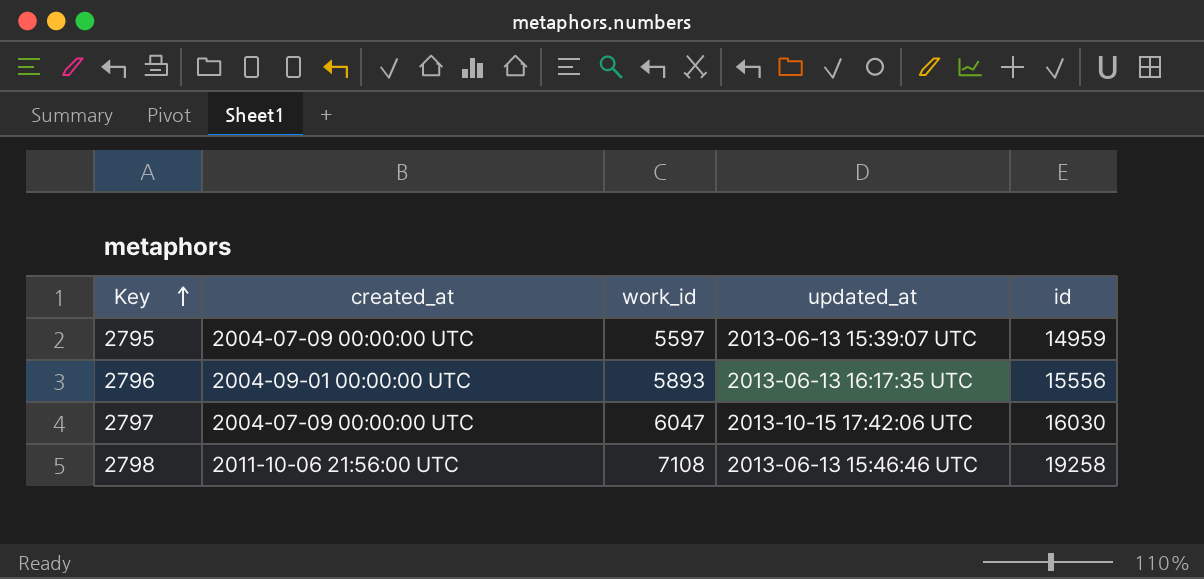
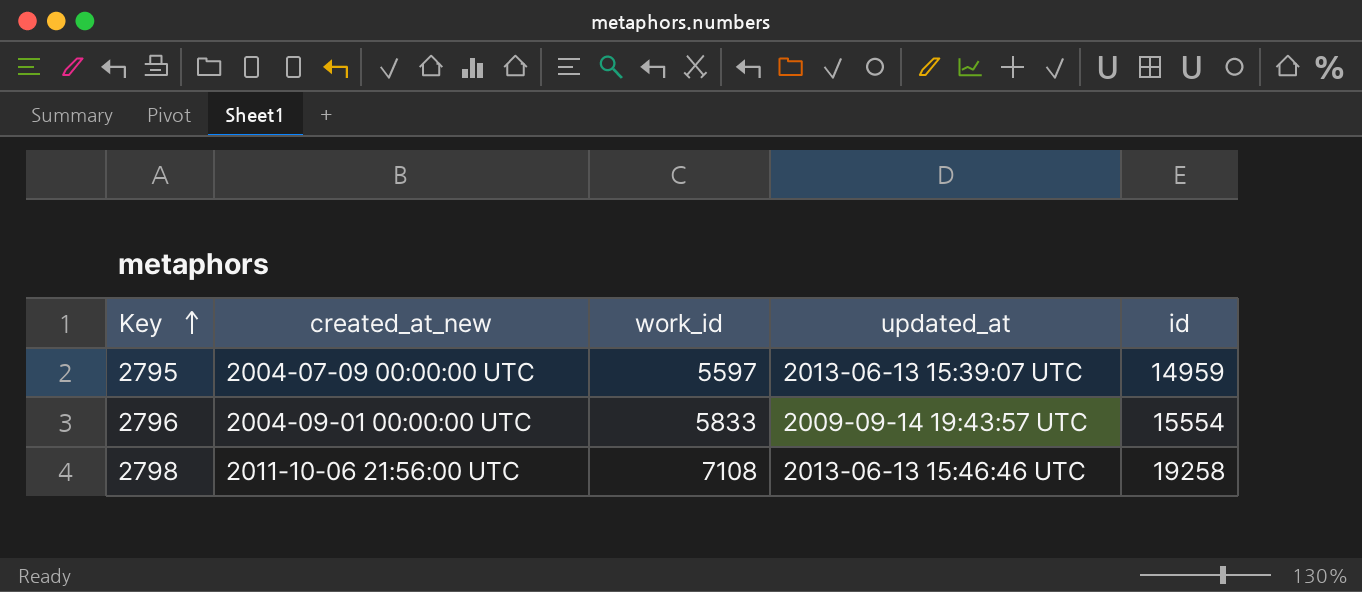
column name: created_at -> created_at_new
row 2797: 2004-07-09 00:00:00 UTC | 6047 | 2013-10-15 17:42:06 UTC | 16030 -> none
2796 | work_id: 5893 -> 5833
2796 | updated_at: 2013-06-13 16:17:35 UTC -> 2009-09-14 19:43:57 UTC
2796 | id: 15556 -> 15554

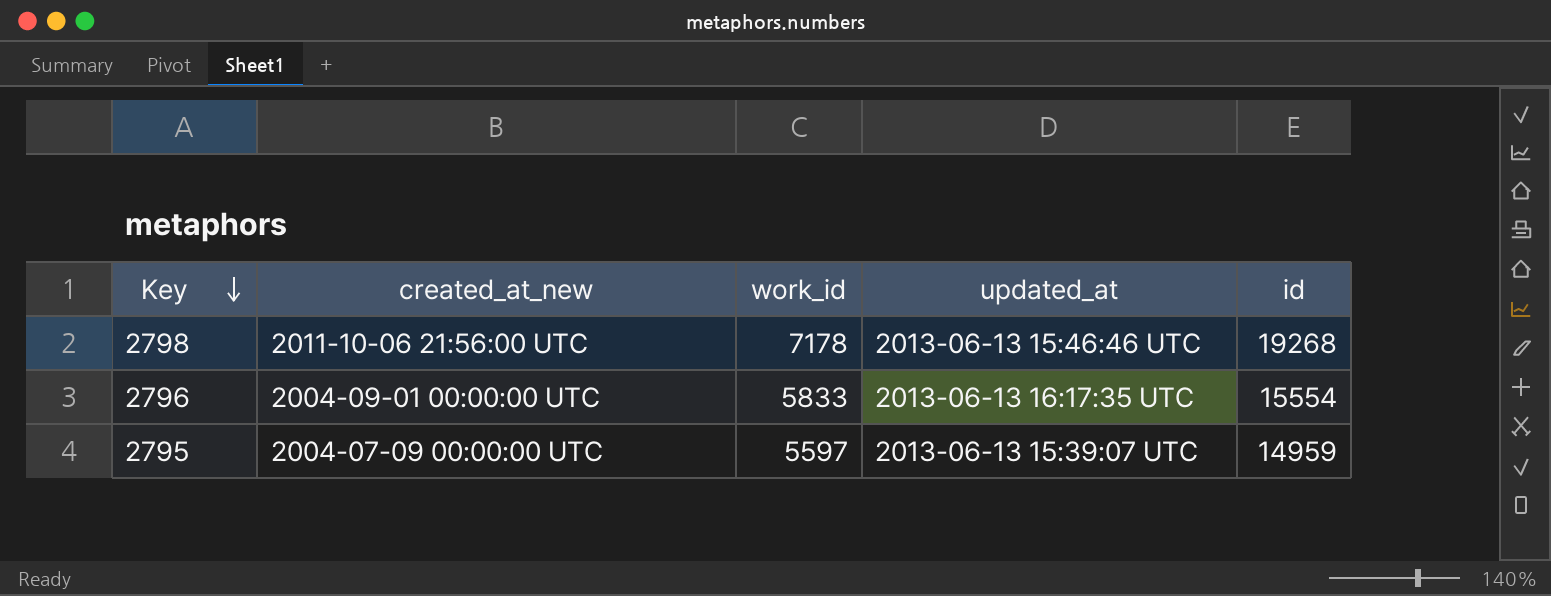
row order: Key ascending -> Key descending
2798 | work_id: 7108 -> 7178
2798 | id: 19258 -> 19268
2796 | updated_at: 2009-09-14 19:43:57 UTC -> 2013-06-13 16:17:35 UTC

